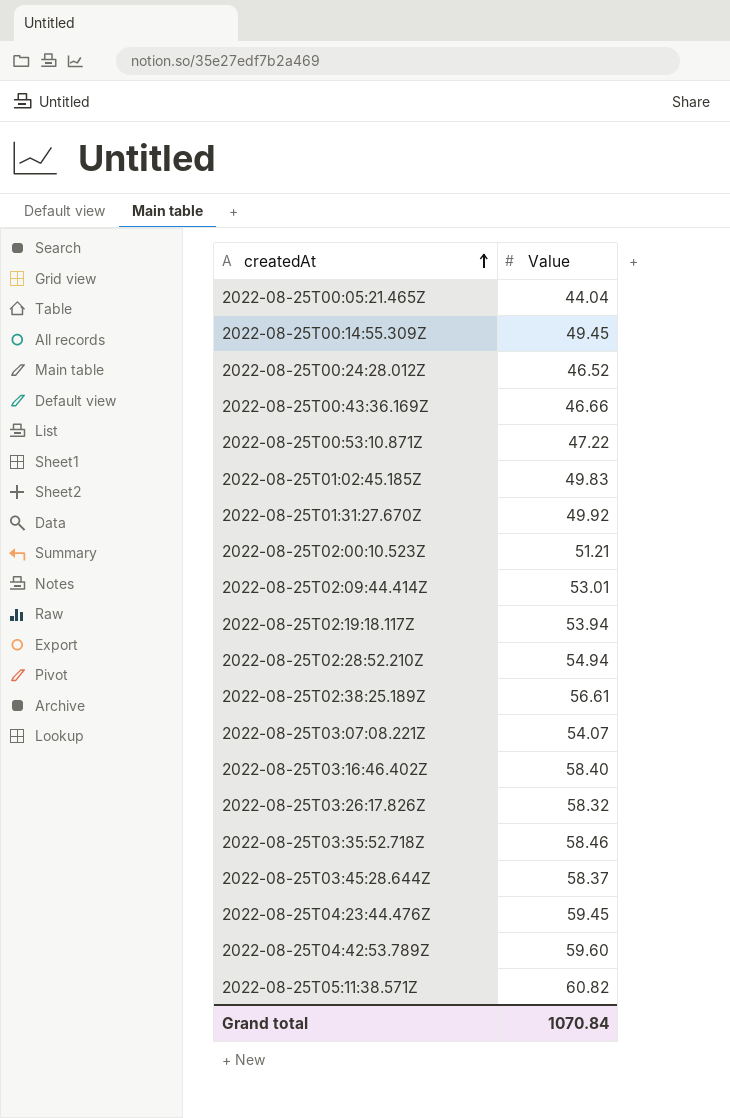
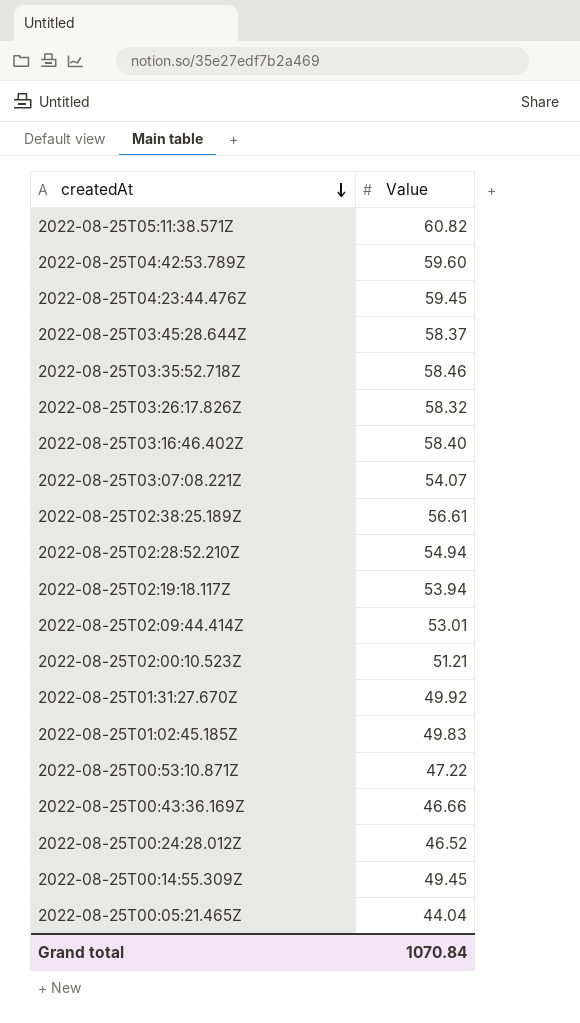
row order: createdAt ascending -> createdAt descending

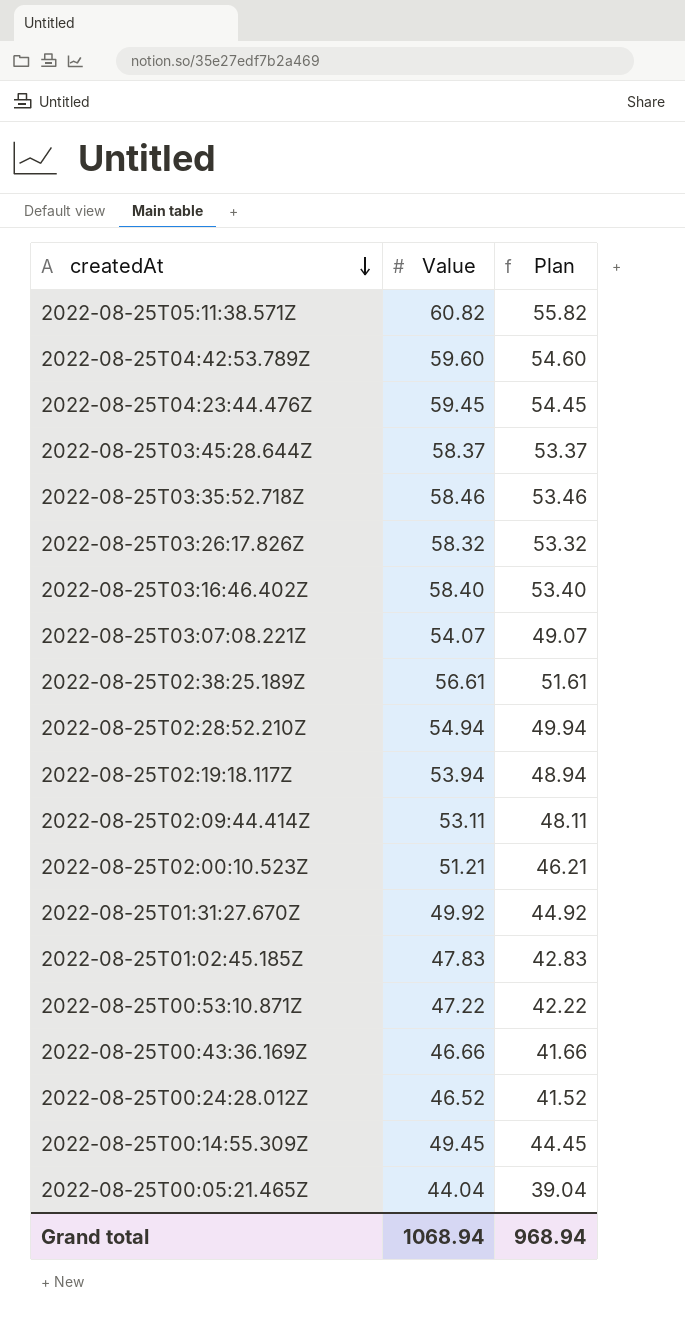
column Plan | formula: none -> [Value] - 5
2022-08-25T02:09:44.414Z | Value: 53.01 -> 53.11
2022-08-25T01:02:45.185Z | Value: 49.83 -> 47.83
Grand total | Value: 1070.84 -> 1068.94

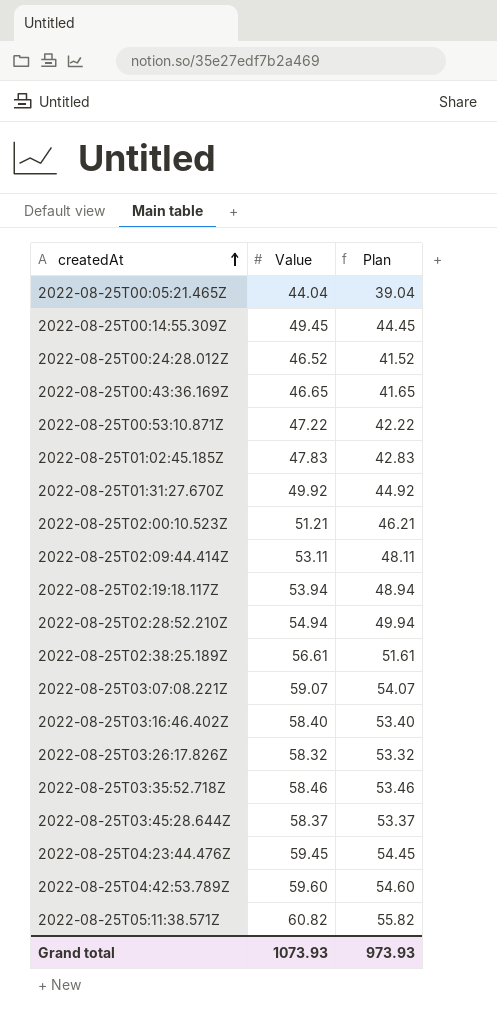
row order: createdAt descending -> createdAt ascending
2022-08-25T00:43:36.169Z | Value: 46.66 -> 46.65
2022-08-25T00:43:36.169Z | Plan: 41.66 -> 41.65
2022-08-25T03:07:08.221Z | Value: 54.07 -> 59.07
2022-08-25T03:07:08.221Z | Plan: 49.07 -> 54.07
Grand total | Value: 1068.94 -> 1073.93
Grand total | Plan: 968.94 -> 973.93

